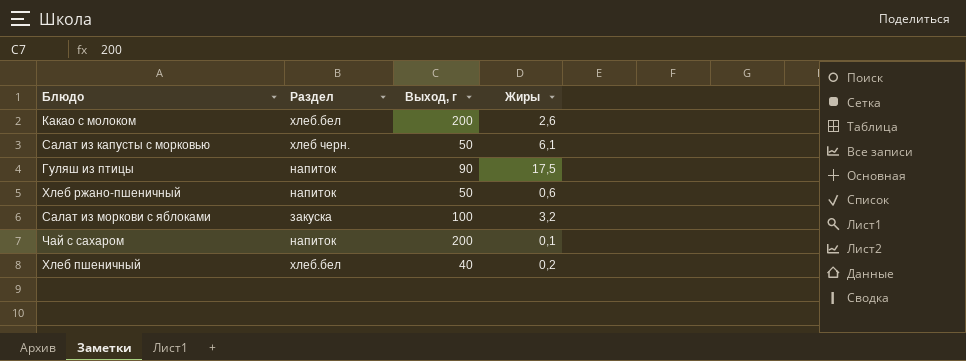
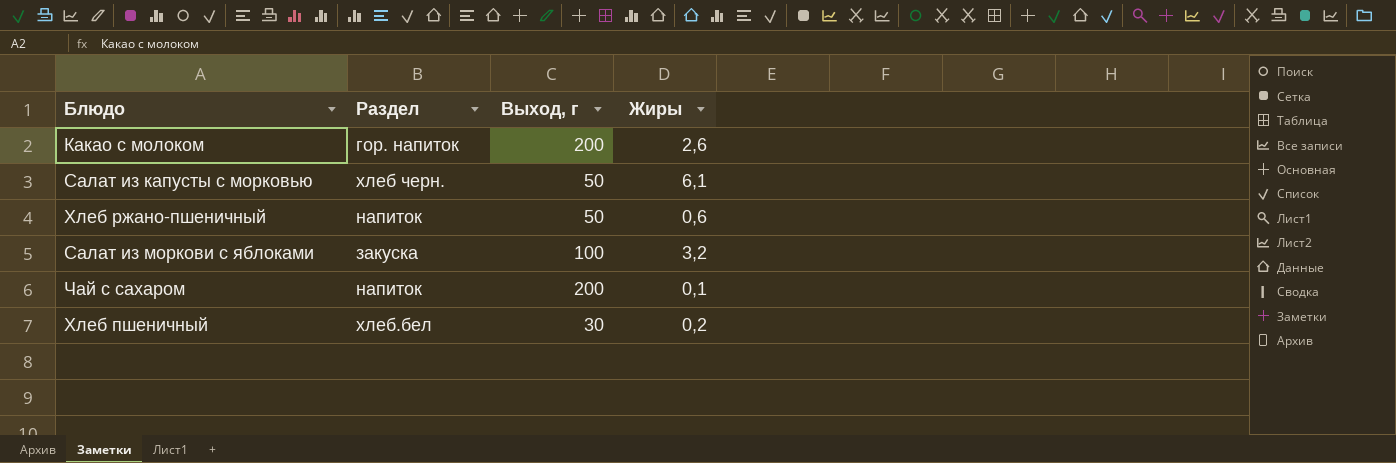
row Гуляш из птицы: напиток | 90 | 17,5 -> none
Какао с молоком | Раздел: хлеб.бел -> гор. напиток
Хлеб пшеничный | Выход, г: 40 -> 30

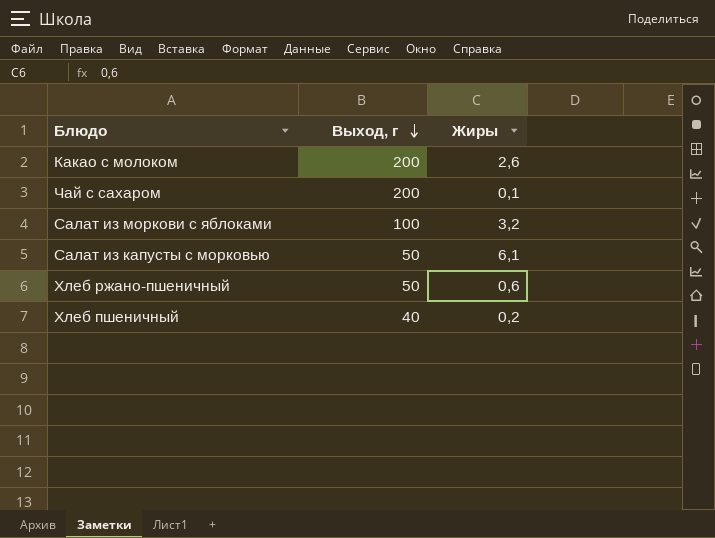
row order: none -> Выход, г descending
column Раздел | position: 2 -> none
Хлеб пшеничный | Выход, г: 30 -> 40

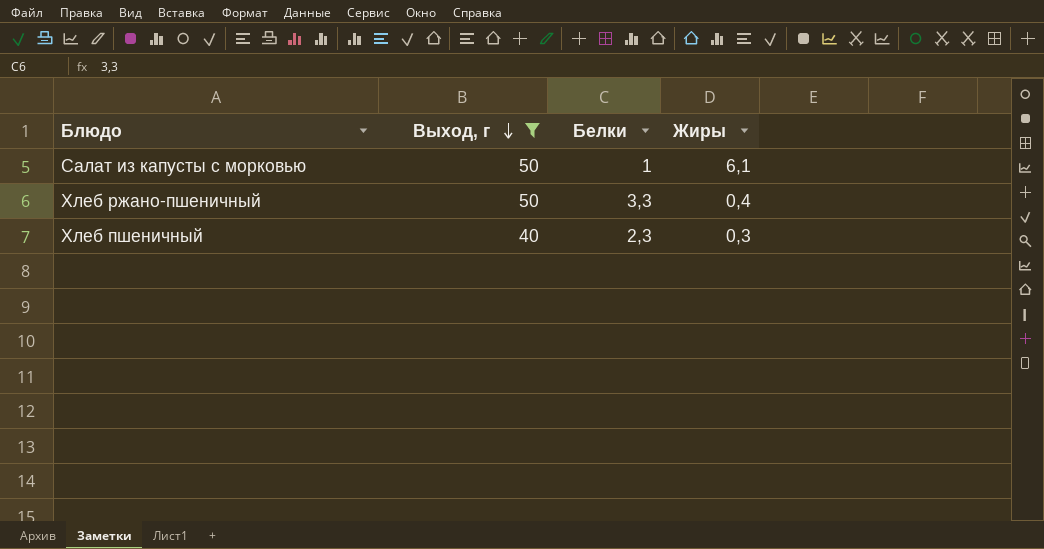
filter: none -> Выход, г <= 50
column Белки | position: none -> 3
Хлеб ржано-пшеничный | Жиры: 0,6 -> 0,4
Хлеб пшеничный | Жиры: 0,2 -> 0,3

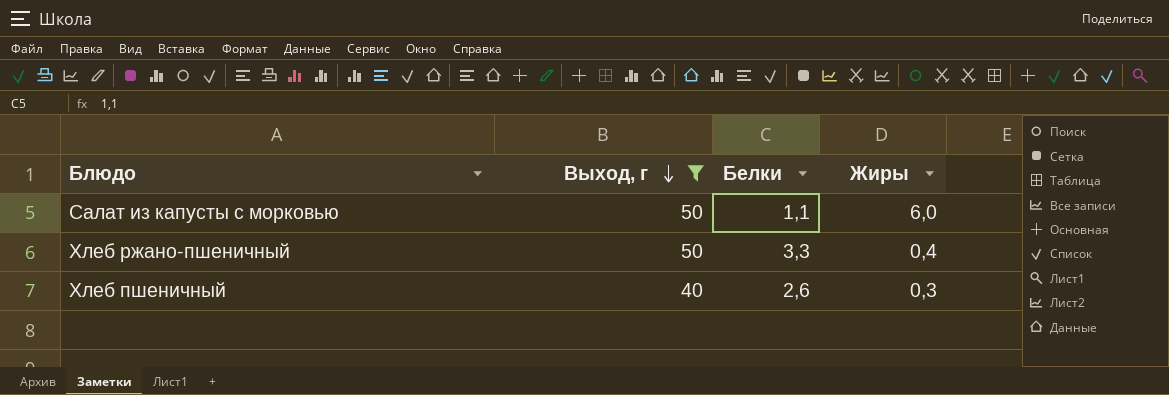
Салат из капусты с морковью | Белки: 1 -> 1,1
Салат из капусты с морковью | Жиры: 6,1 -> 6,0
Хлеб пшеничный | Белки: 2,3 -> 2,6

